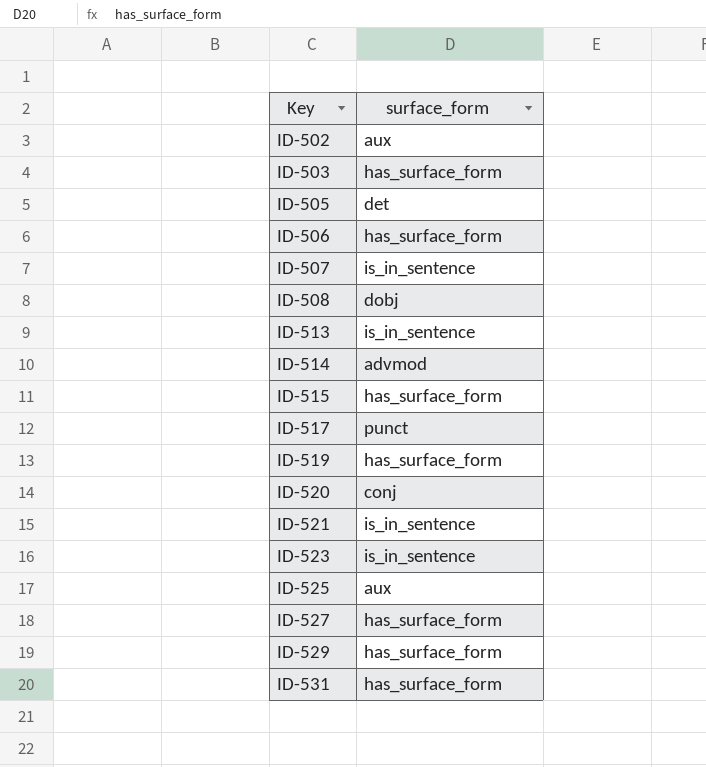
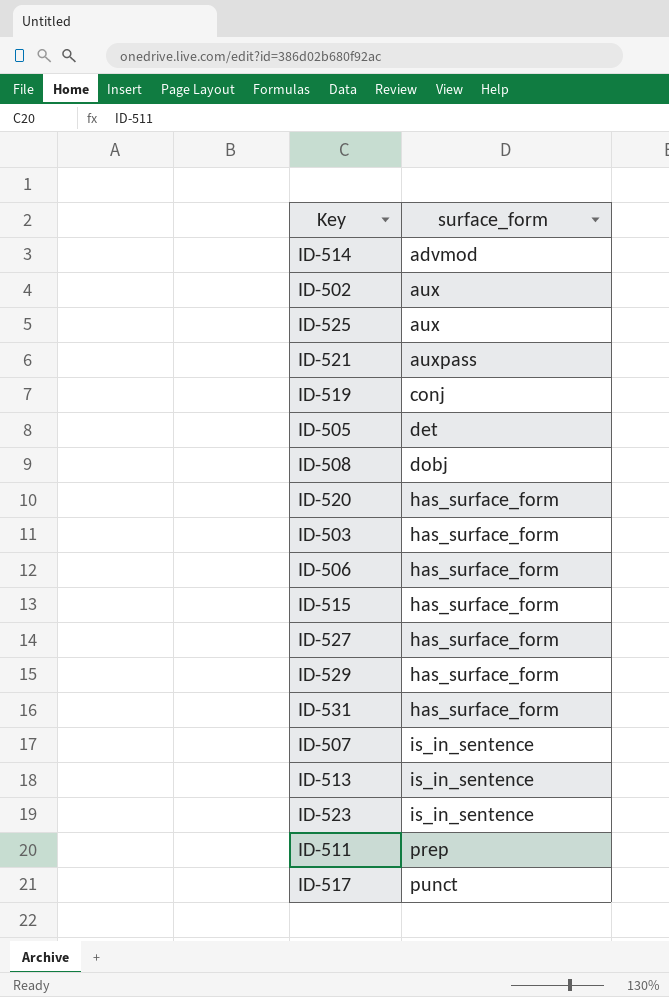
row order: Key ascending -> surface_form ascending
ID-521 | surface_form: is_in_sentence -> auxpass
ID-519 | surface_form: has_surface_form -> conj
ID-520 | surface_form: conj -> has_surface_form
row ID-511: none -> prep

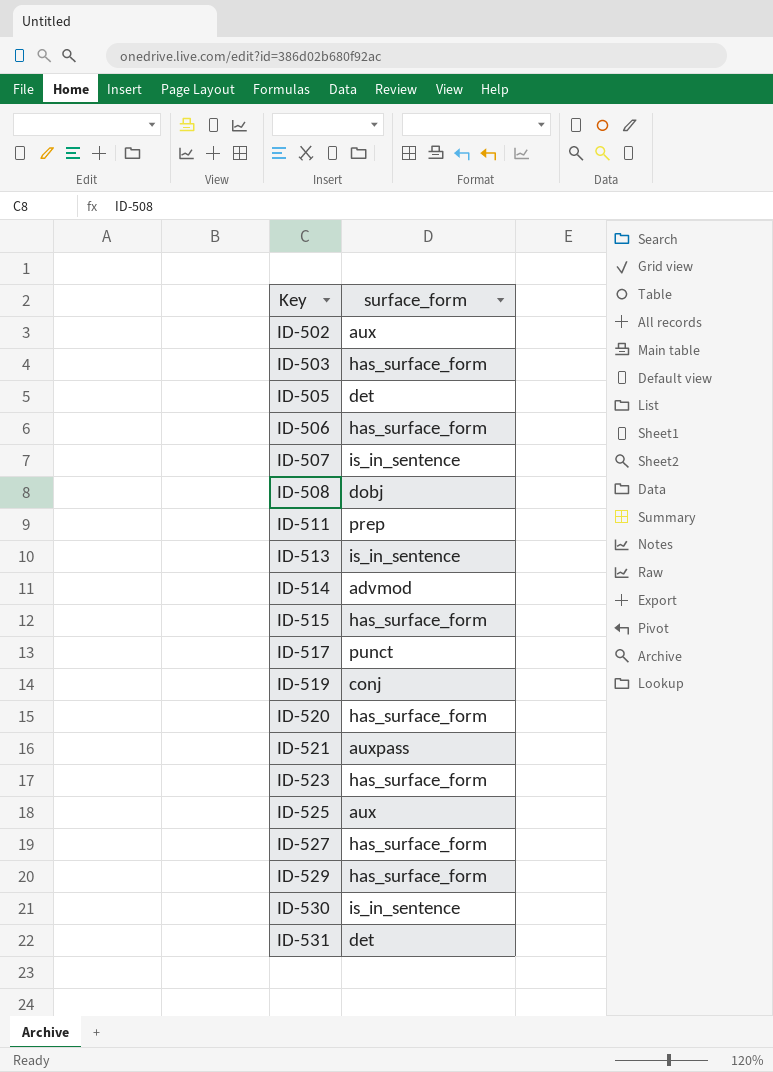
row order: surface_form ascending -> Key ascending
ID-523 | surface_form: is_in_sentence -> has_surface_form
row ID-530: none -> is_in_sentence
ID-531 | surface_form: has_surface_form -> det

